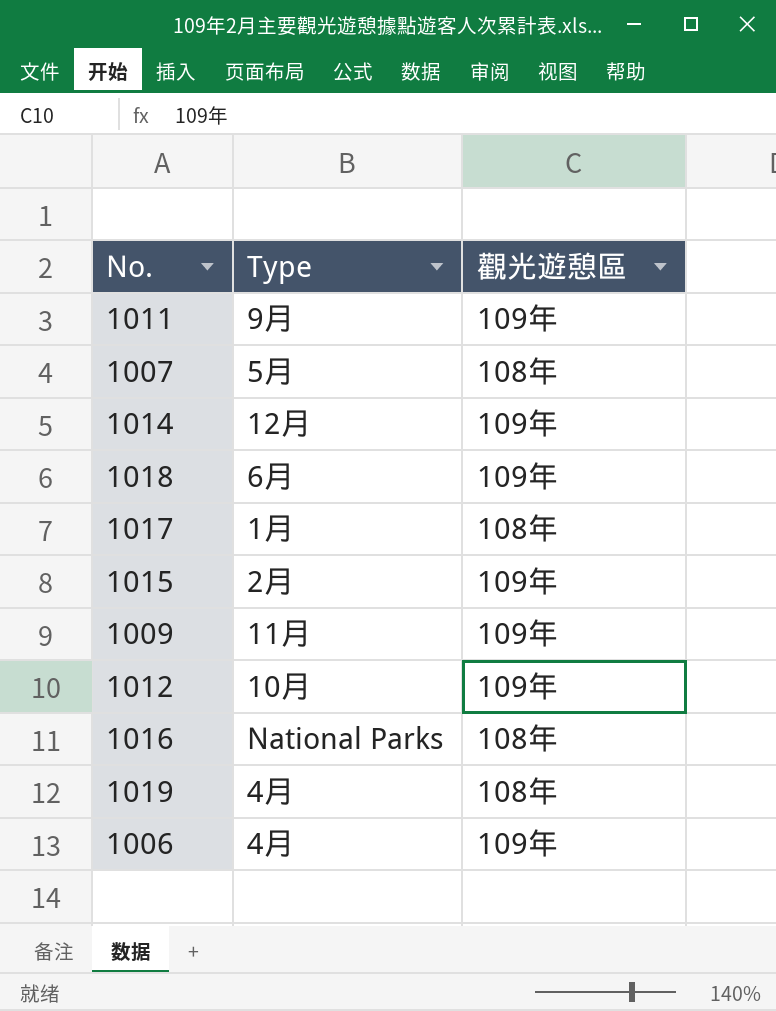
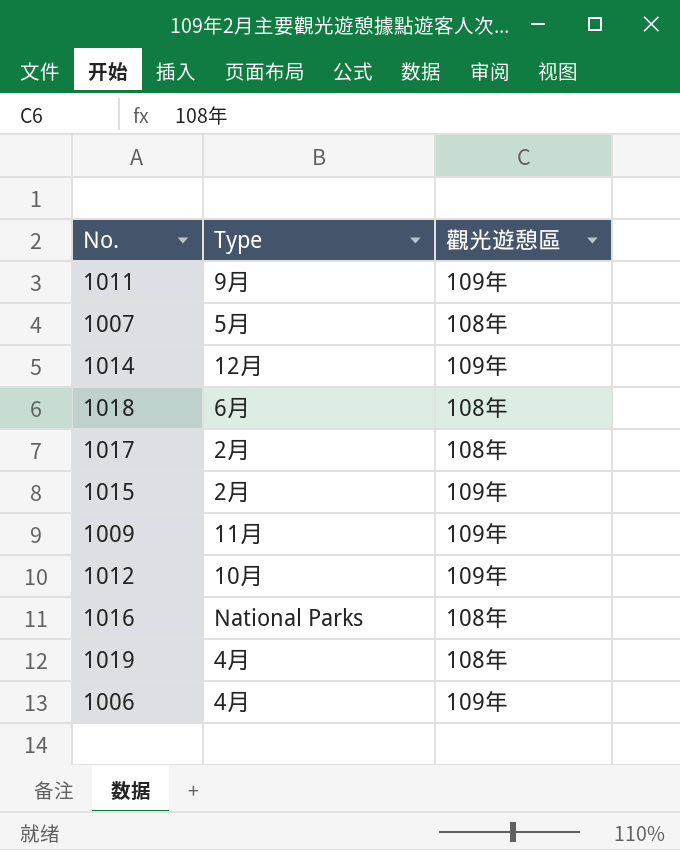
1018 | 觀光遊憩區: 109年 -> 108年
1017 | Type: 1月 -> 2月

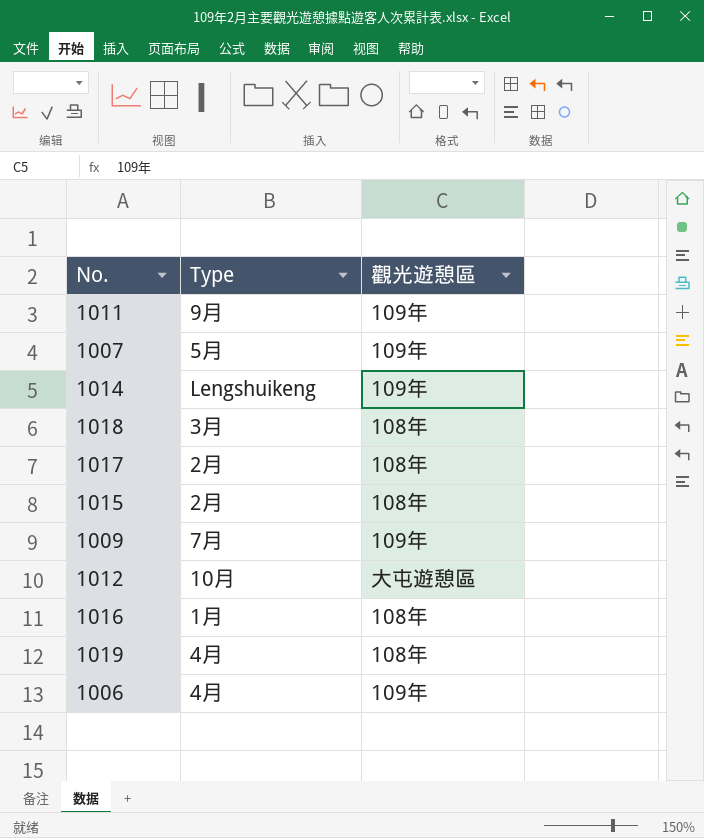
1007 | 觀光遊憩區: 108年 -> 109年
1014 | Type: 12月 -> Lengshuikeng
1018 | Type: 6月 -> 3月
1015 | 觀光遊憩區: 109年 -> 108年
1009 | Type: 11月 -> 7月
1012 | 觀光遊憩區: 109年 -> 大屯遊憩區
1016 | Type: National Parks -> 1月

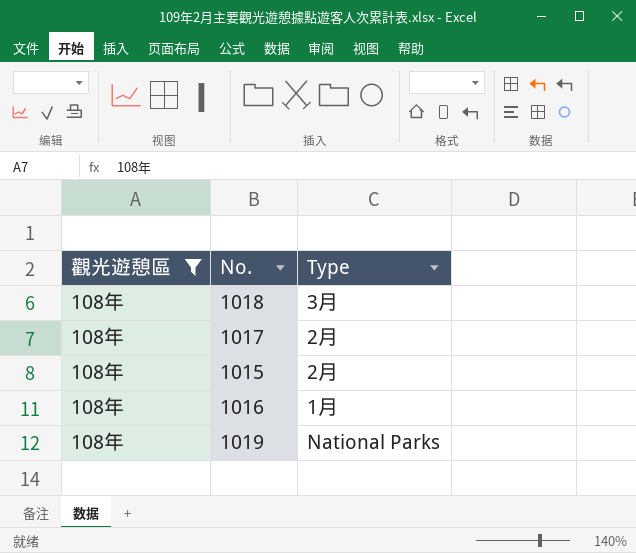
filter: none -> 觀光遊憩區 = 108年
column 觀光遊憩區 | position: 3 -> 1
1019 | Type: 4月 -> National Parks

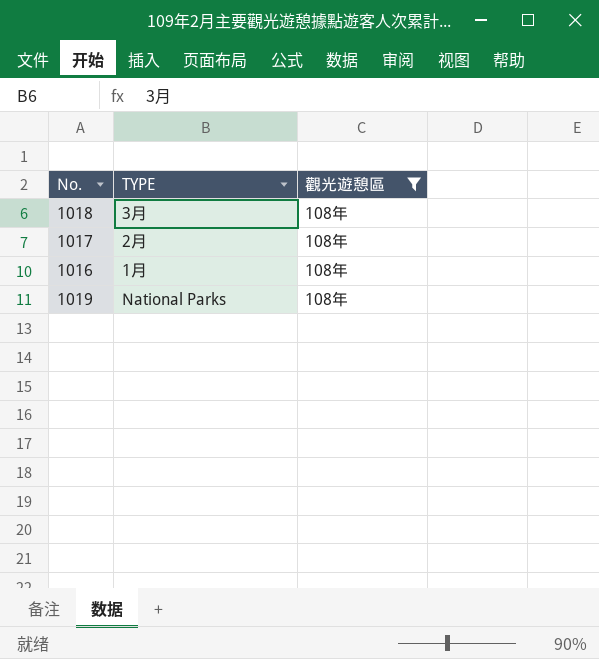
column name: Type -> TYPE
column 觀光遊憩區 | position: 1 -> 3
row 1015: 108年 | 2月 -> none

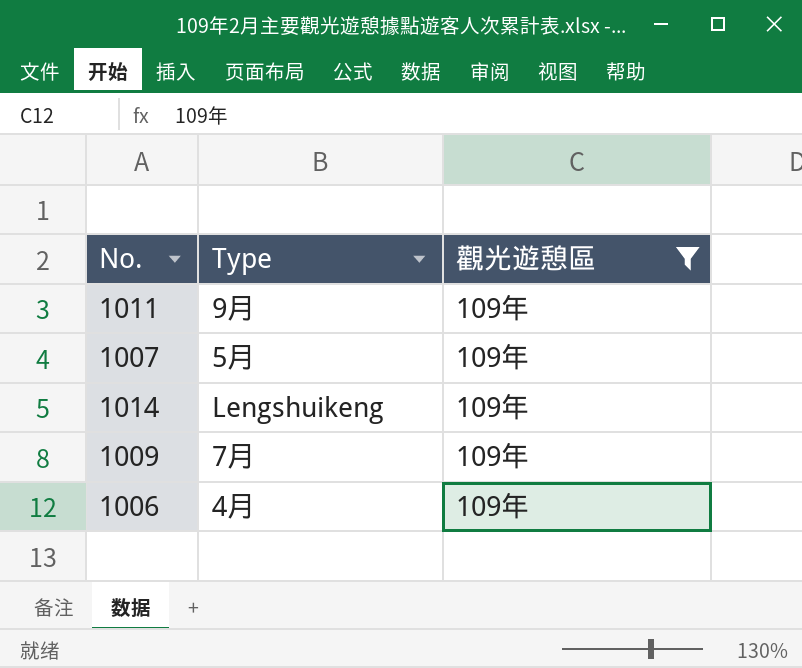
filter: 觀光遊憩區 = 108年 -> 觀光遊憩區 = 109年
column name: TYPE -> Type

